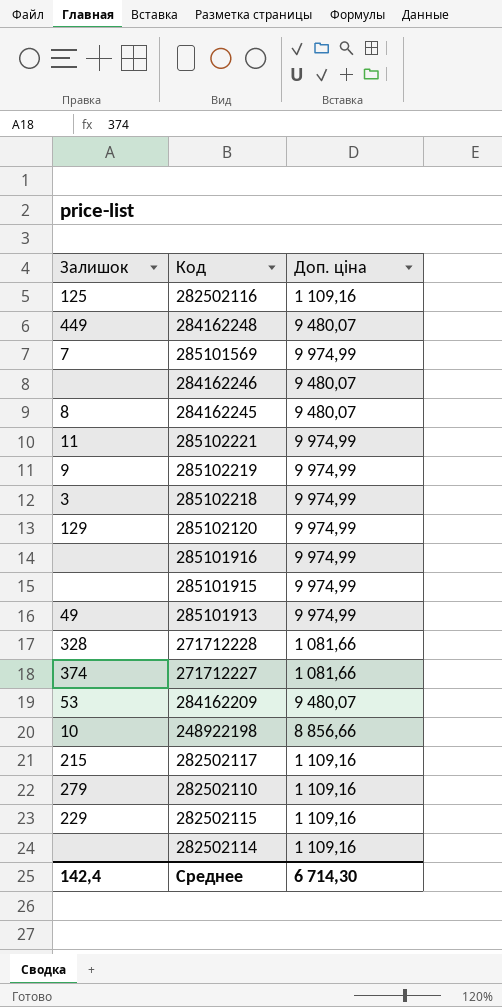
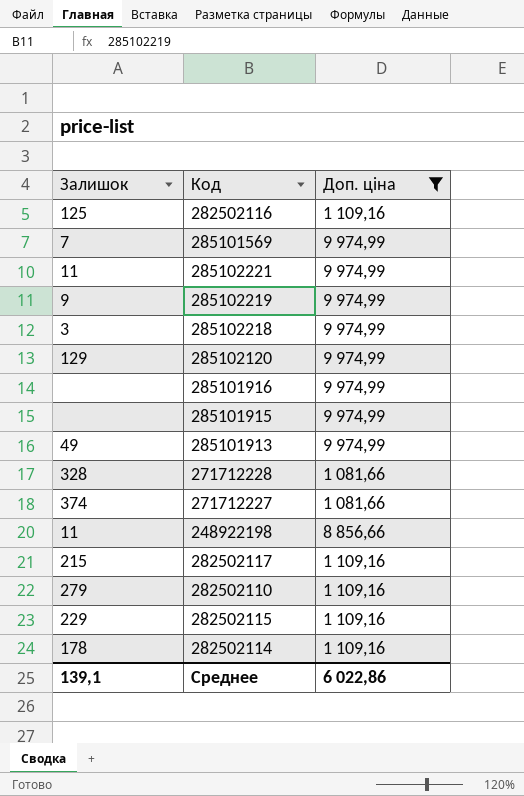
filter: none -> Доп. ціна != 9 480,07
248922198 | Залишок: 10 -> 11
282502114 | Залишок: none -> 178
Среднее | Залишок: 142,4 -> 139,1
Среднее | Доп. ціна: 6 714,30 -> 6 022,86

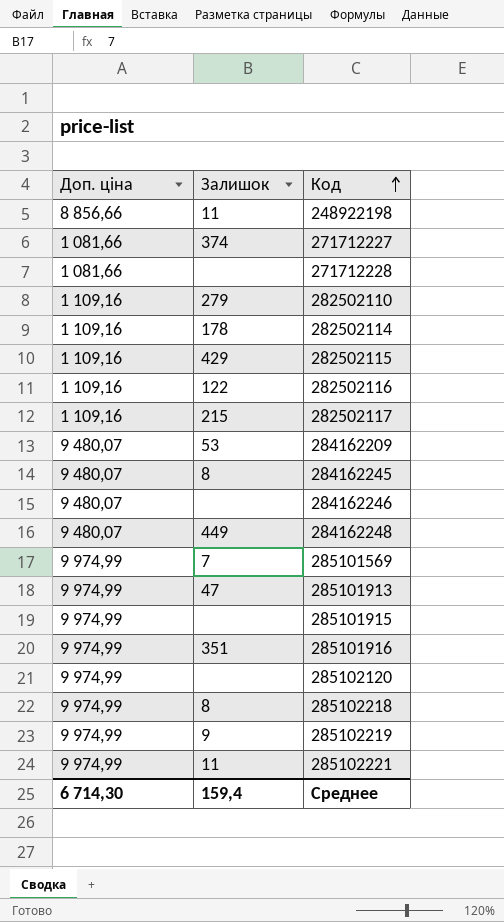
filter: Доп. ціна != 9 480,07 -> none
row order: none -> Код ascending
column Доп. ціна | position: 3 -> 1
271712228 | Залишок: 328 -> none
282502115 | Залишок: 229 -> 429
282502116 | Залишок: 125 -> 122
285101913 | Залишок: 49 -> 47
285101916 | Залишок: none -> 351
285102120 | Залишок: 129 -> none
285102218 | Залишок: 3 -> 8
Среднее | Доп. ціна: 6 022,86 -> 6 714,30
Среднее | Залишок: 139,1 -> 159,4

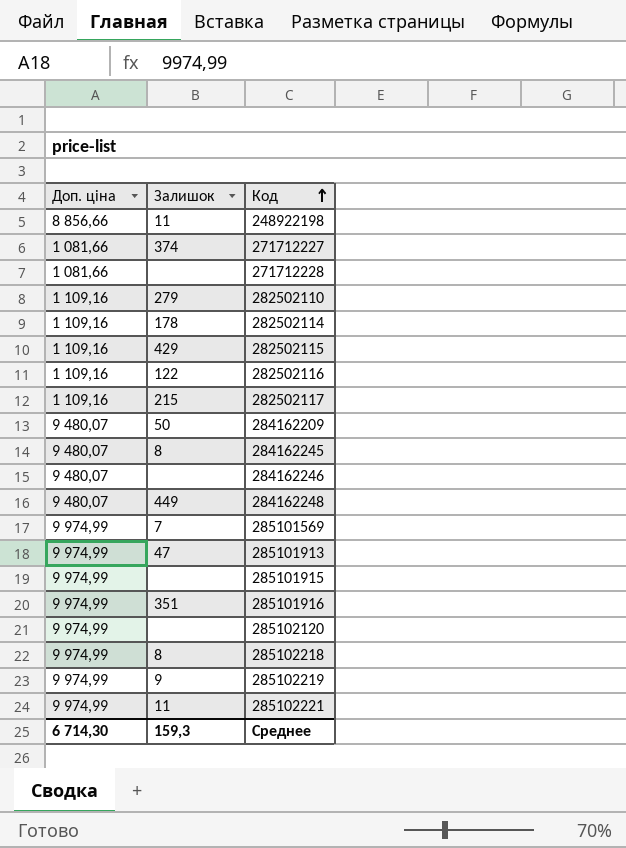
284162209 | Залишок: 53 -> 50
Среднее | Залишок: 159,4 -> 159,3

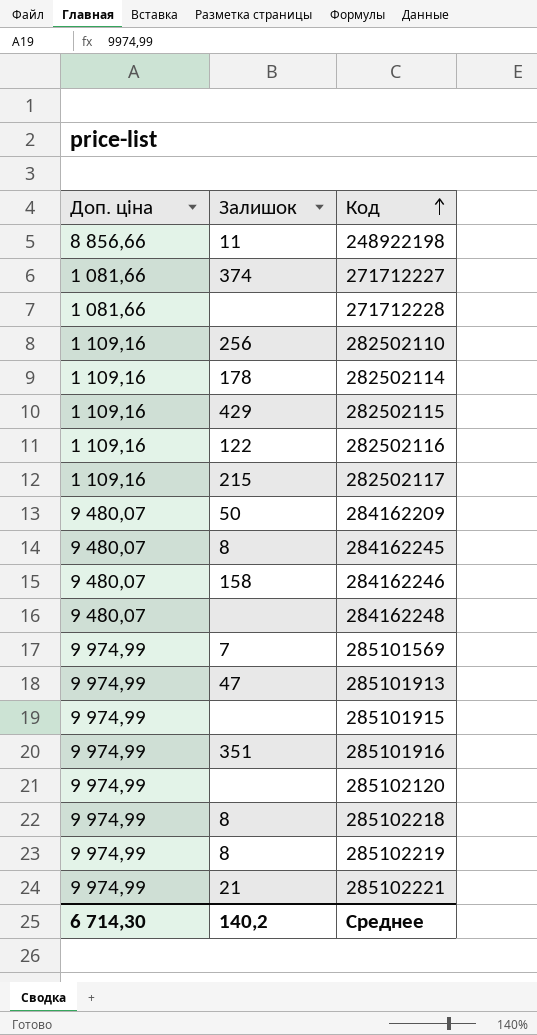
282502110 | Залишок: 279 -> 256
284162246 | Залишок: none -> 158
284162248 | Залишок: 449 -> none
285102219 | Залишок: 9 -> 8
285102221 | Залишок: 11 -> 21
Среднее | Залишок: 159,3 -> 140,2

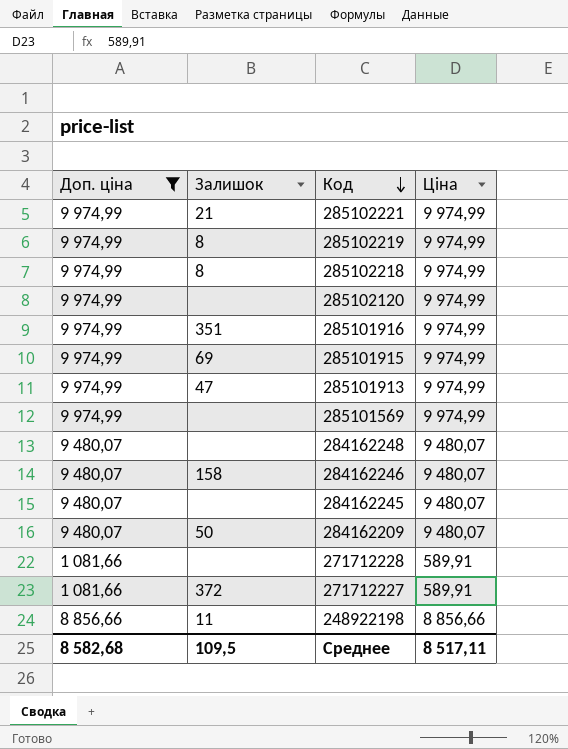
filter: none -> Доп. ціна != 1 109,16
row order: Код ascending -> Код descending
column Ціна | position: none -> 4
285101915 | Залишок: none -> 69
285101569 | Залишок: 7 -> none
284162245 | Залишок: 8 -> none
271712227 | Залишок: 374 -> 372
Среднее | Доп. ціна: 6 714,30 -> 8 582,68
Среднее | Залишок: 140,2 -> 109,5

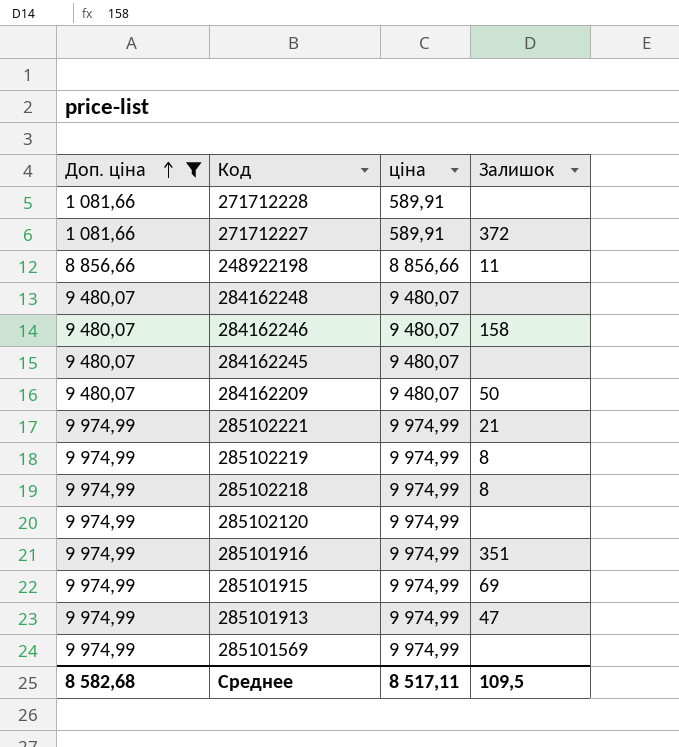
row order: Код descending -> Доп. ціна ascending
column name: Ціна -> ціна
column Залишок | position: 2 -> 4

